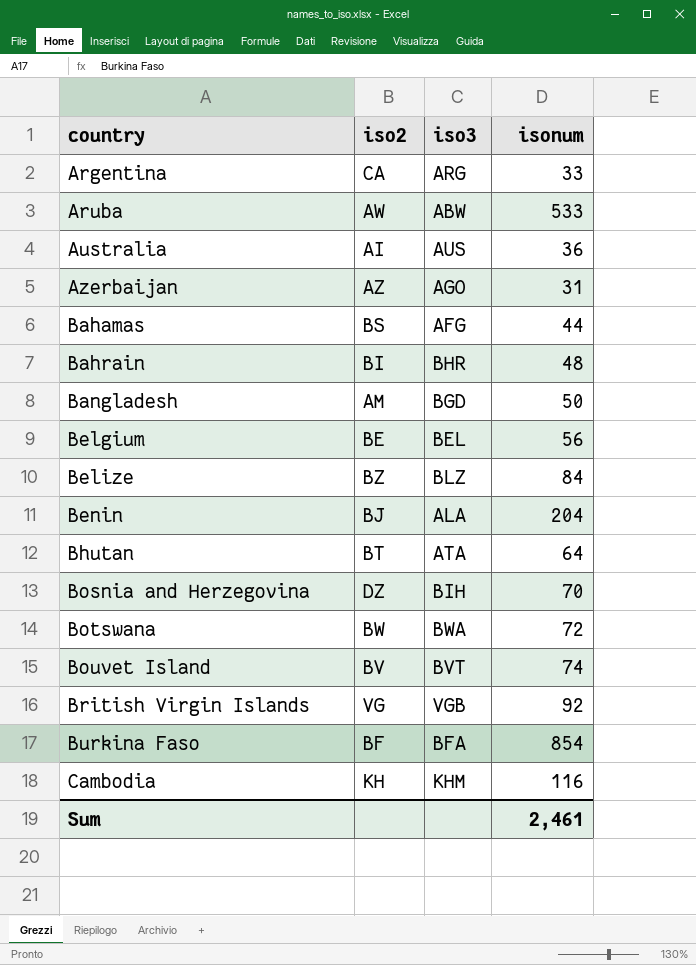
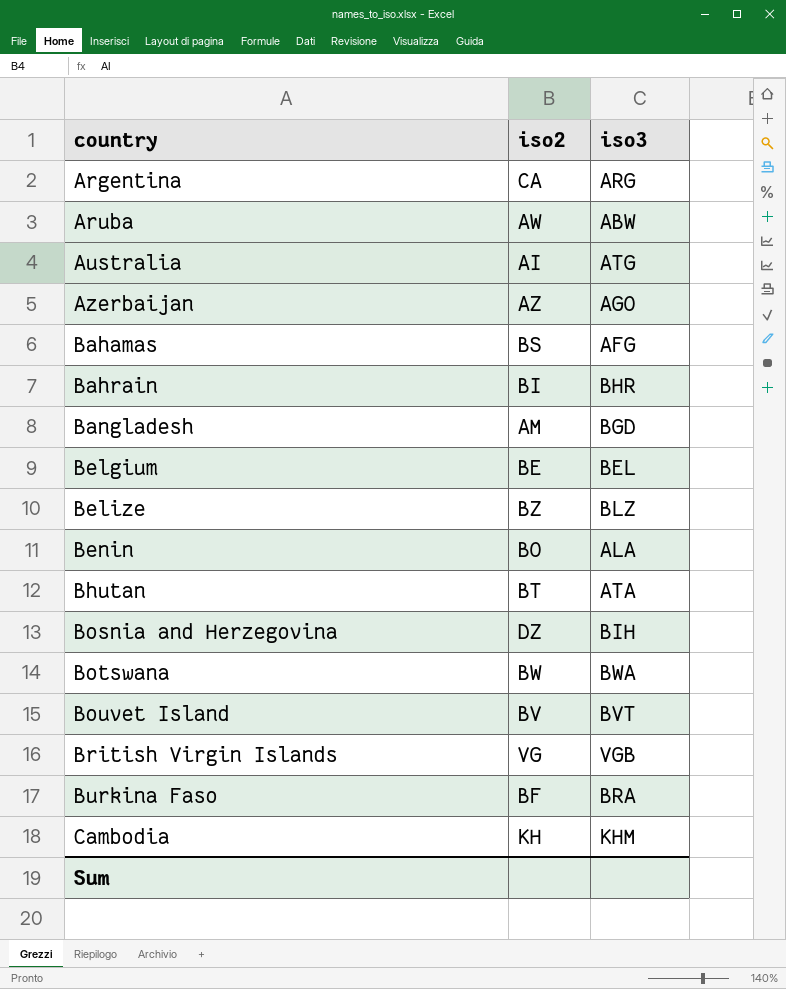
column isonum | position: 4 -> none
Australia | iso3: AUS -> ATG
Benin | iso2: BJ -> BO
Burkina Faso | iso3: BFA -> BRA

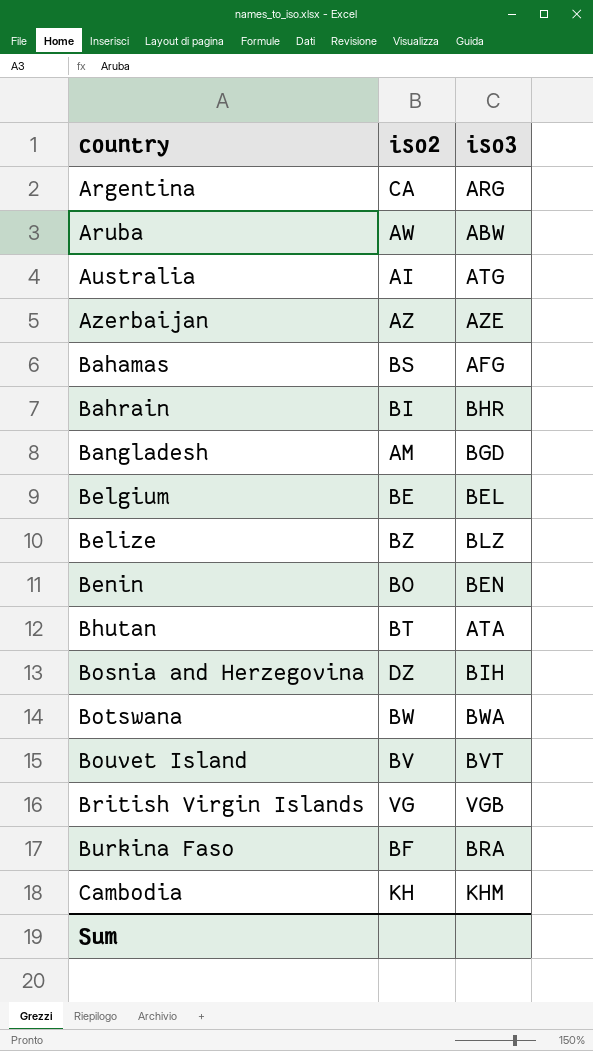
Azerbaijan | iso3: AGO -> AZE
Benin | iso3: ALA -> BEN

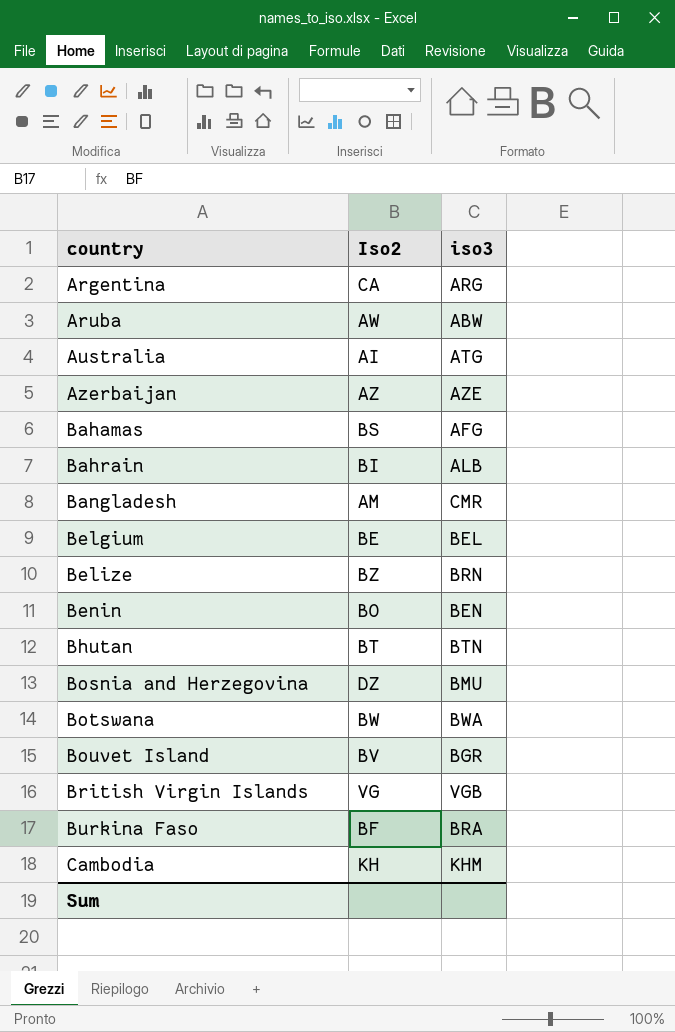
column name: iso2 -> Iso2
Bahrain | iso3: BHR -> ALB
Bangladesh | iso3: BGD -> CMR
Belize | iso3: BLZ -> BRN
Bhutan | iso3: ATA -> BTN
Bosnia and Herzegovina | iso3: BIH -> BMU
Bouvet Island | iso3: BVT -> BGR

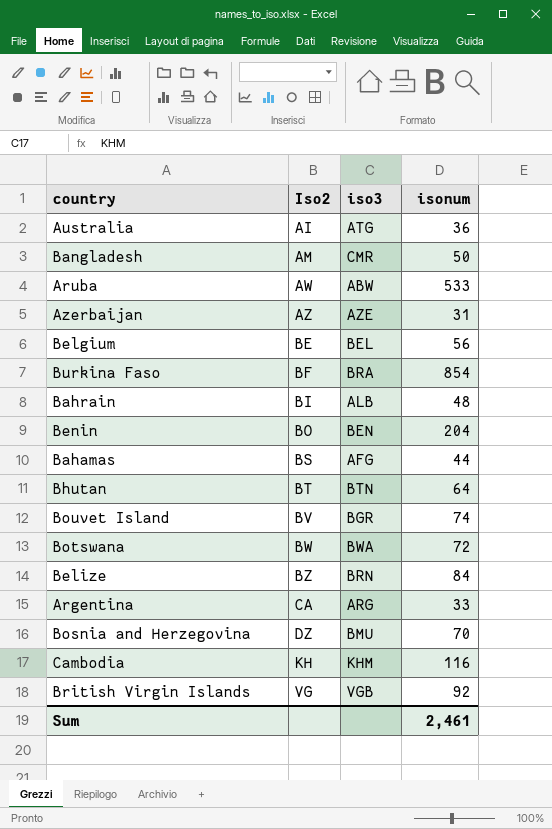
row order: country ascending -> Iso2 ascending
column isonum | position: none -> 4

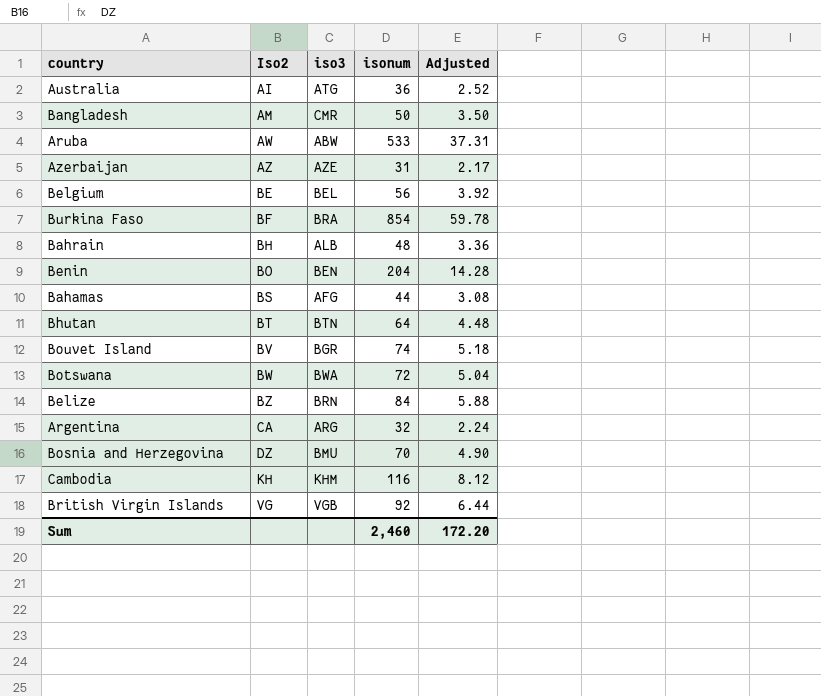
column Adjusted | formula: none -> [isonum] * 0.07
Bahrain | Iso2: BI -> BH
Argentina | isonum: 33 -> 32
Sum | isonum: 2,461 -> 2,460

